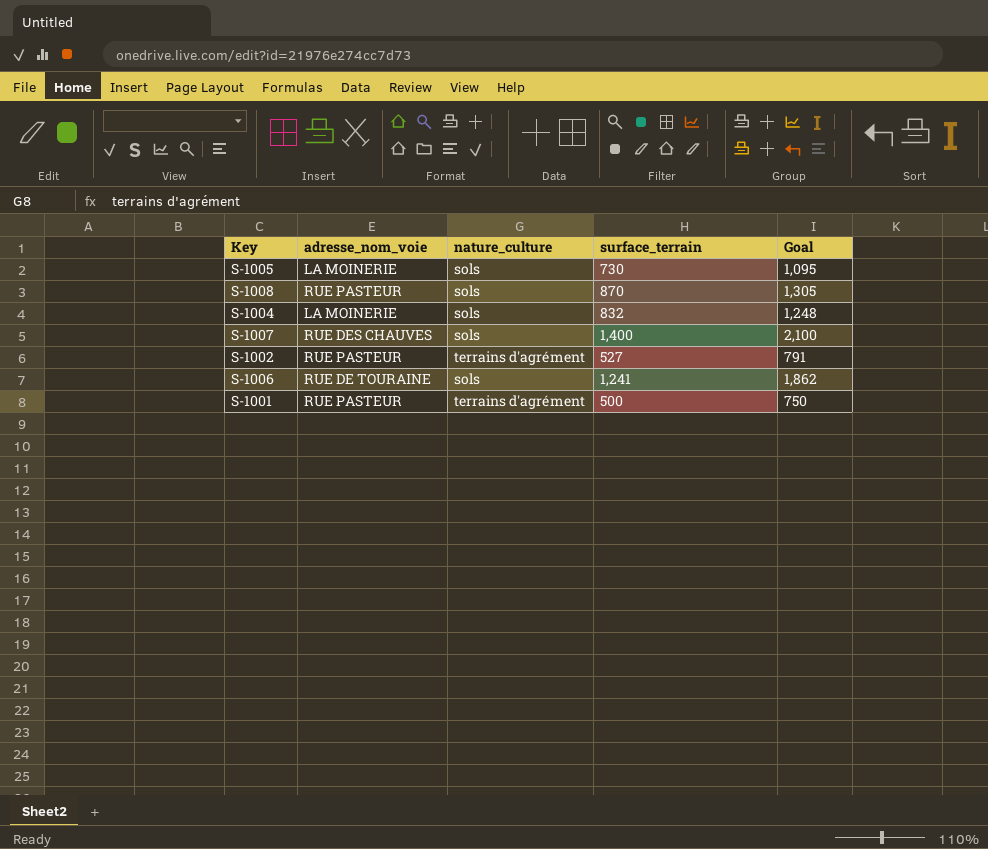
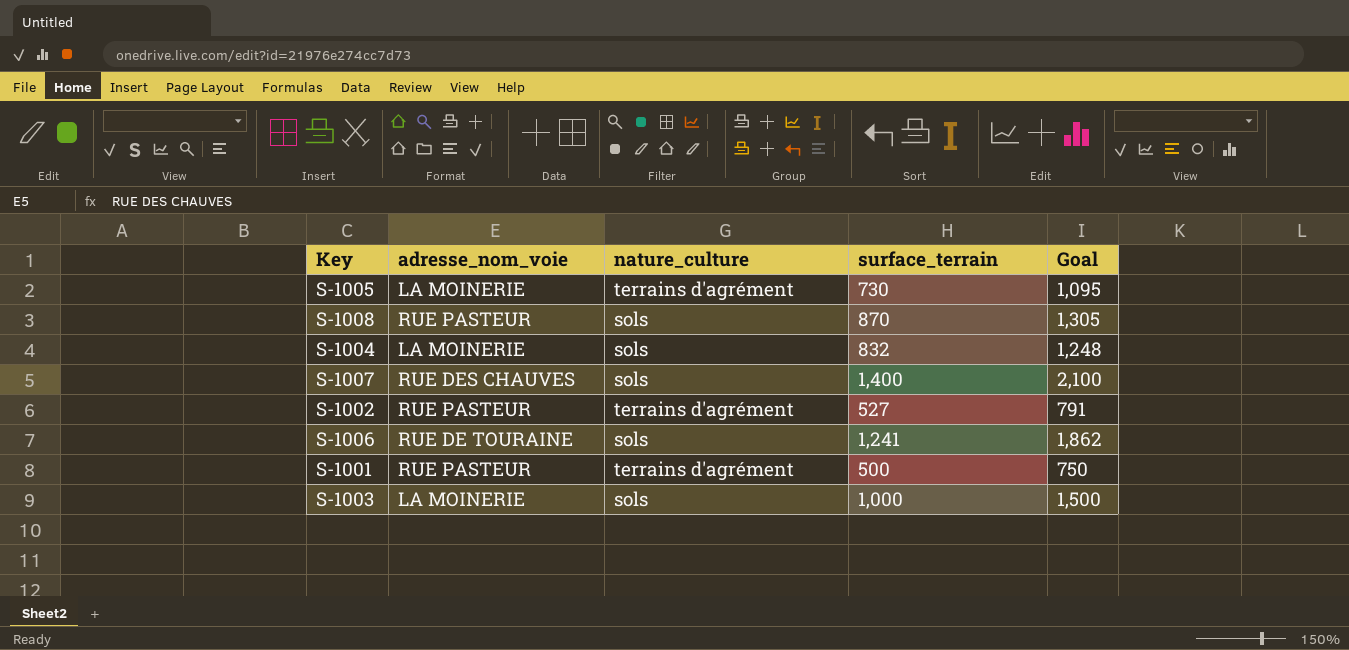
S-1005 | nature_culture: sols -> terrains d'agrément
row S-1003: none -> LA MOINERIE | sols | 1,000 | 1,500

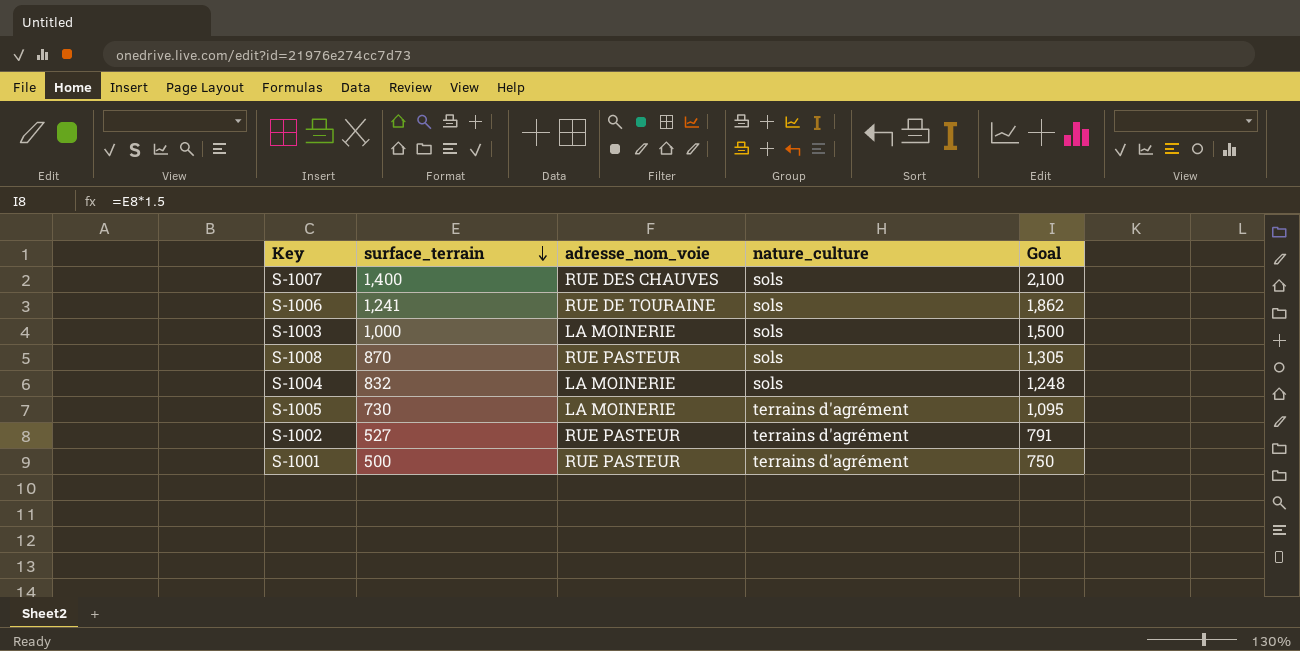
row order: none -> surface_terrain descending
column surface_terrain | position: 4 -> 2

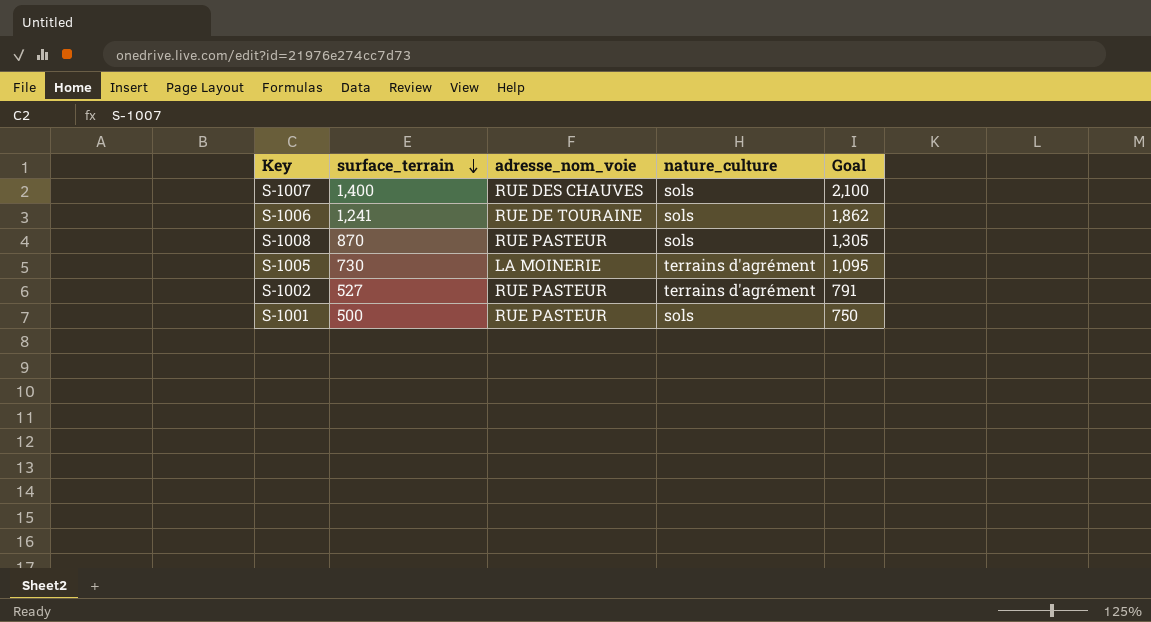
row S-1003: 1,000 | LA MOINERIE | sols | 1,500 -> none
row S-1004: 832 | LA MOINERIE | sols | 1,248 -> none
S-1001 | nature_culture: terrains d'agrément -> sols

